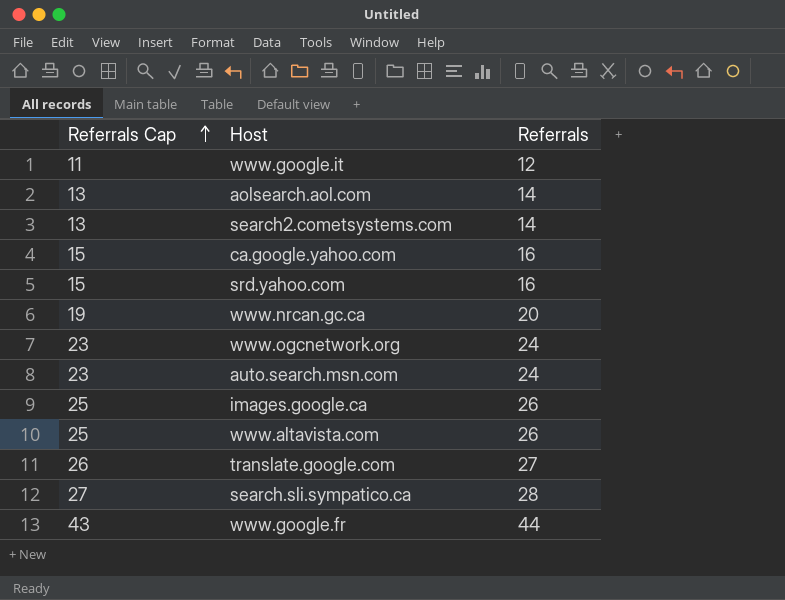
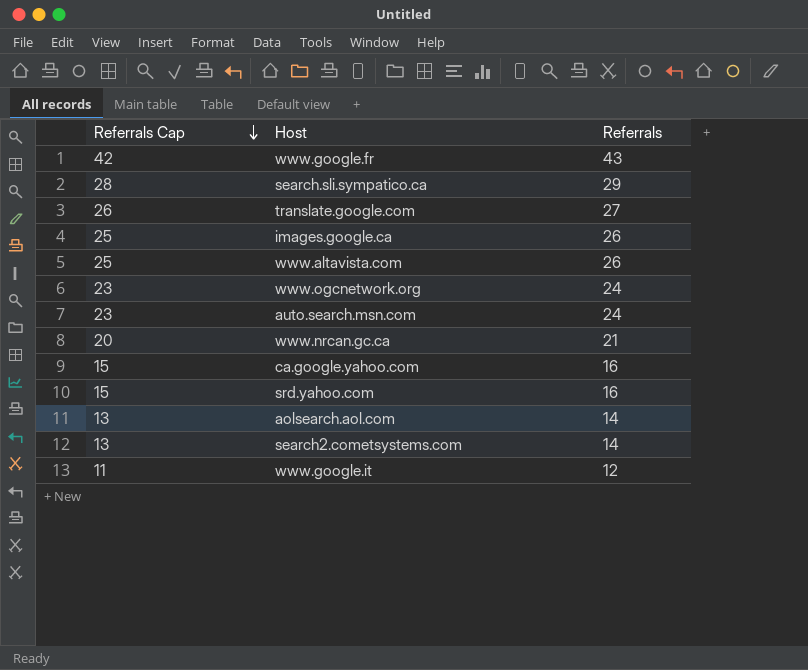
row order: Referrals Cap ascending -> Referrals Cap descending
www.google.fr | Referrals Cap: 43 -> 42
www.google.fr | Referrals: 44 -> 43
search.sli.sympatico.ca | Referrals Cap: 27 -> 28
search.sli.sympatico.ca | Referrals: 28 -> 29
www.nrcan.gc.ca | Referrals Cap: 19 -> 20
www.nrcan.gc.ca | Referrals: 20 -> 21

